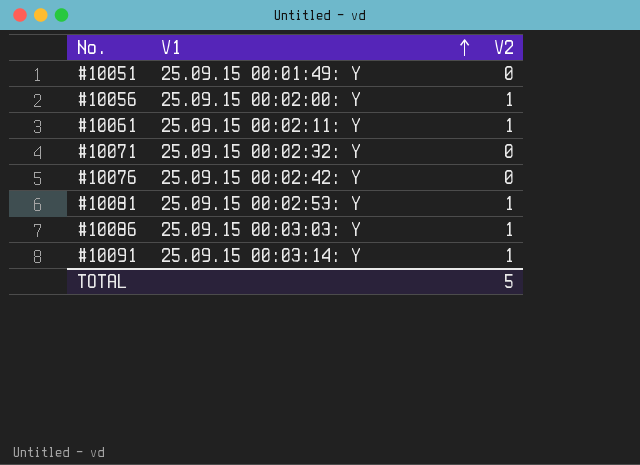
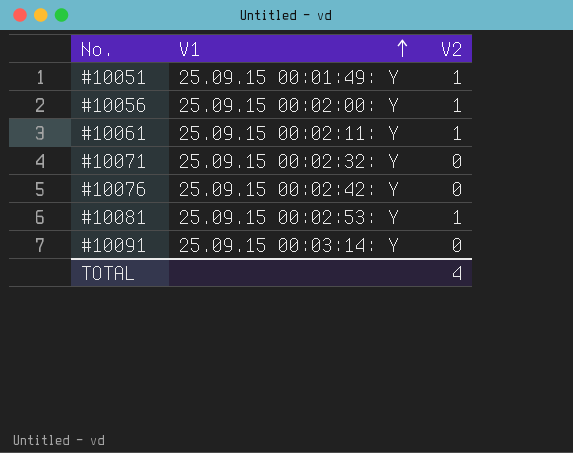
row #10086: 25.09.15 00:03:03: Y | 1 -> none
#10051 | V2: 0 -> 1
#10091 | V2: 1 -> 0
TOTAL | V2: 5 -> 4

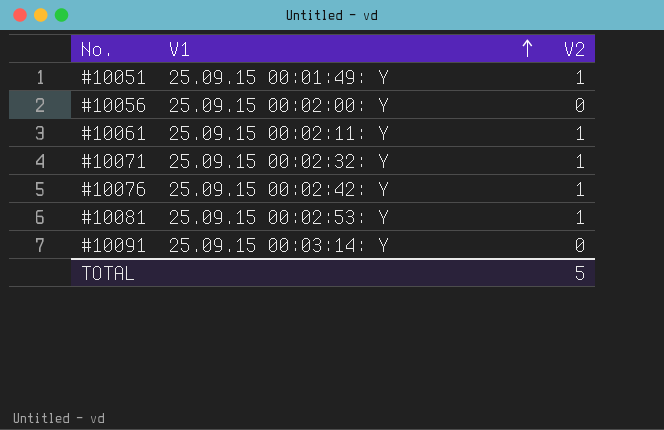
#10056 | V2: 1 -> 0
#10071 | V2: 0 -> 1
#10076 | V2: 0 -> 1
TOTAL | V2: 4 -> 5

